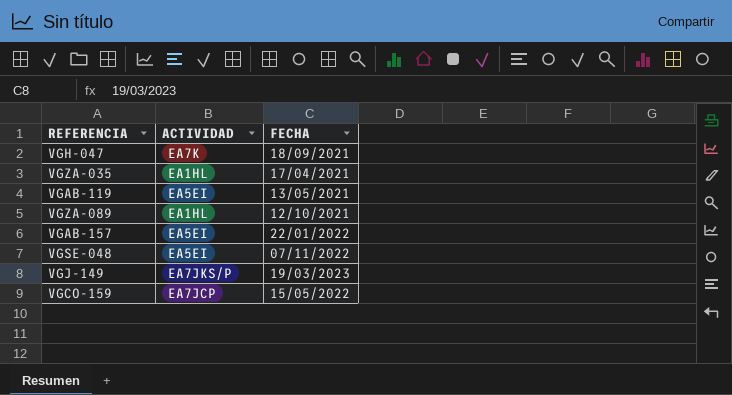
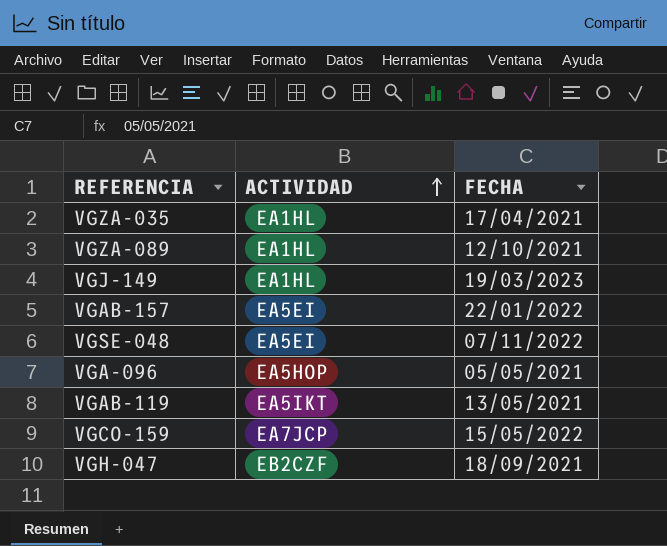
row order: none -> ACTIVIDAD ascending
VGJ-149 | ACTIVIDAD: EA7JKS/P -> EA1HL
row VGA-096: none -> EA5HOP | 05/05/2021
VGAB-119 | ACTIVIDAD: EA5EI -> EA5IKT
VGH-047 | ACTIVIDAD: EA7K -> EB2CZF

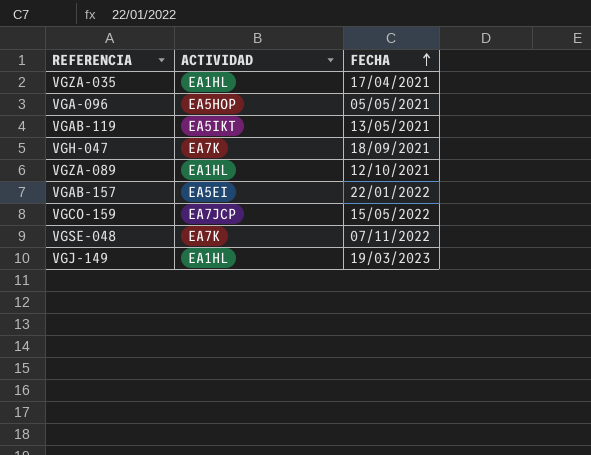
row order: ACTIVIDAD ascending -> FECHA ascending
VGH-047 | ACTIVIDAD: EB2CZF -> EA7K
VGSE-048 | ACTIVIDAD: EA5EI -> EA7K

